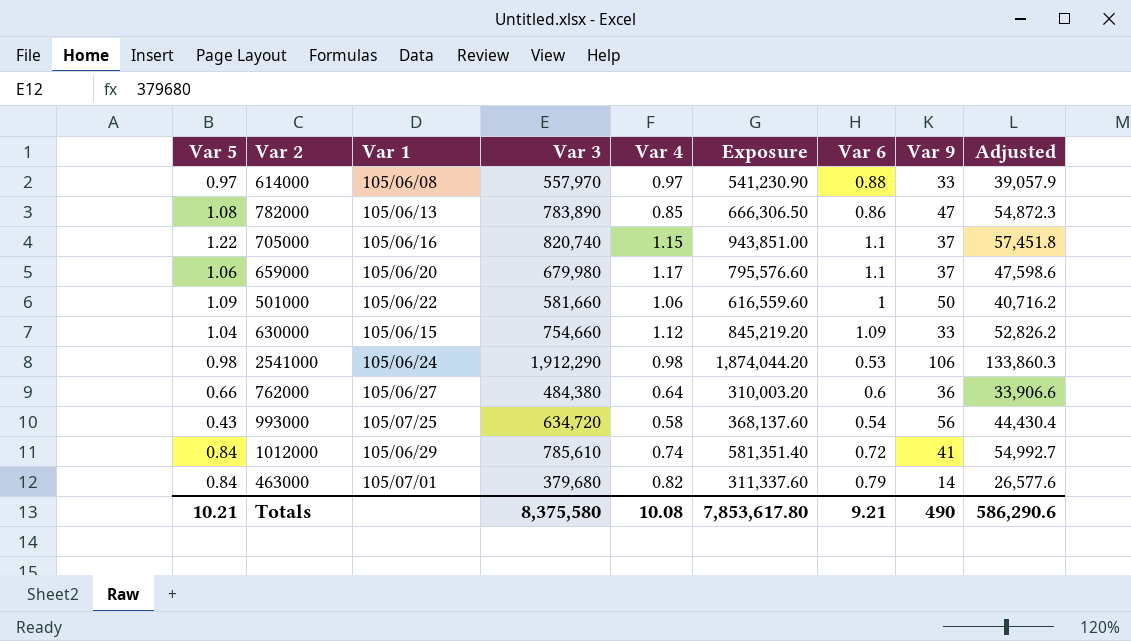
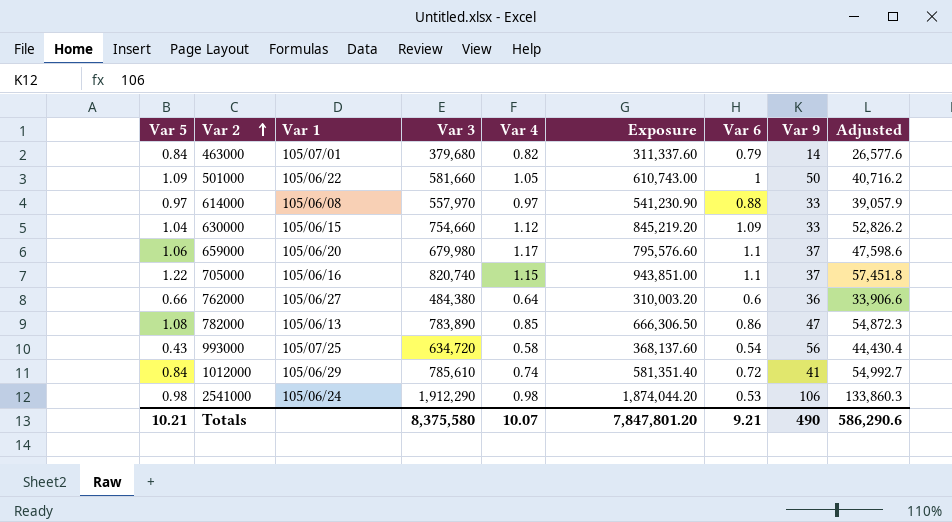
row order: none -> Var 2 ascending
501000 | Var 4: 1.06 -> 1.05
501000 | Exposure: 616,559.60 -> 610,743.00
Totals | Var 4: 10.08 -> 10.07
Totals | Exposure: 7,853,617.80 -> 7,847,801.20

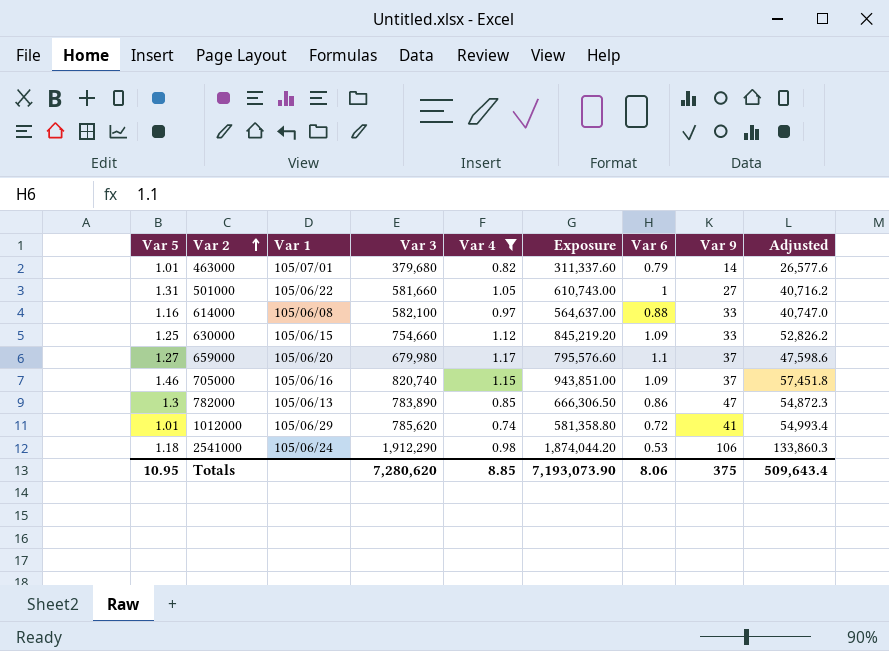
filter: none -> Var 4 >= 0.74
463000 | Var 5: 0.84 -> 1.01
501000 | Var 5: 1.09 -> 1.31
501000 | Var 9: 50 -> 27
614000 | Var 5: 0.97 -> 1.16
614000 | Var 3: 557,970 -> 582,100
614000 | Exposure: 541,230.90 -> 564,637.00
614000 | Adjusted: 39,057.9 -> 40,747.0
630000 | Var 5: 1.04 -> 1.25
659000 | Var 5: 1.06 -> 1.27
705000 | Var 5: 1.22 -> 1.46
705000 | Var 6: 1.1 -> 1.09
782000 | Var 5: 1.08 -> 1.3
1012000 | Var 5: 0.84 -> 1.01
1012000 | Var 3: 785,610 -> 785,620
1012000 | Exposure: 581,351.40 -> 581,358.80
1012000 | Adjusted: 54,992.7 -> 54,993.4
2541000 | Var 5: 0.98 -> 1.18
Totals | Var 5: 10.21 -> 10.95
Totals | Var 3: 8,375,580 -> 7,280,620
Totals | Var 4: 10.07 -> 8.85
Totals | Exposure: 7,847,801.20 -> 7,193,073.90
Totals | Var 6: 9.21 -> 8.06
Totals | Var 9: 490 -> 375
Totals | Adjusted: 586,290.6 -> 509,643.4

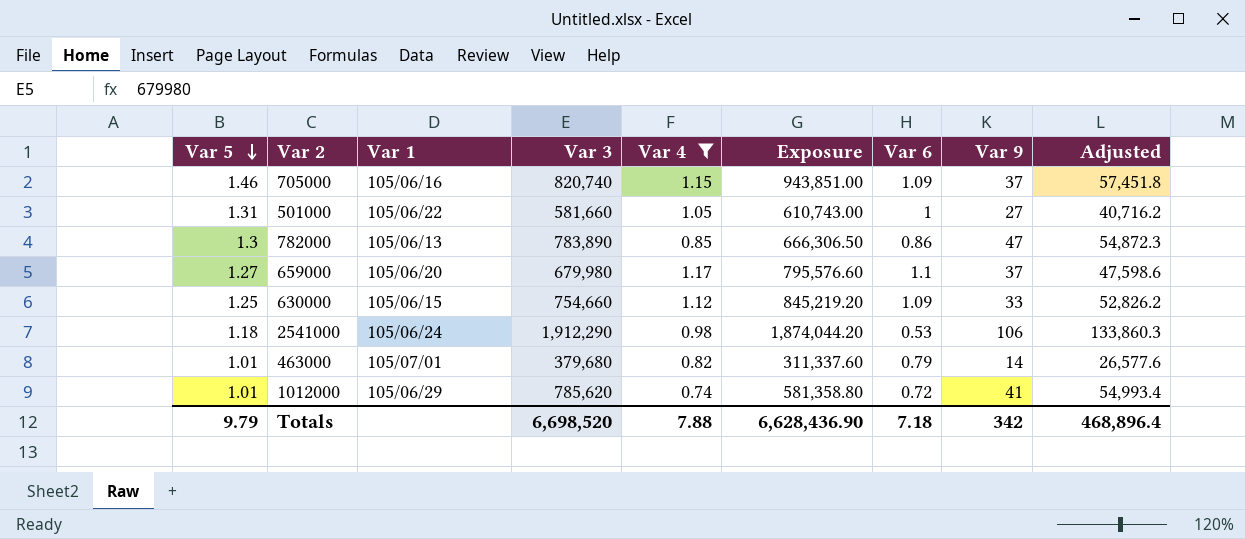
row order: Var 2 ascending -> Var 5 descending
row 614000: 1.16 | 105/06/08 | 582,100 | 0.97 | 564,637.00 | 0.88 | 33 | 40,747.0 -> none
Totals | Var 5: 10.95 -> 9.79
Totals | Var 3: 7,280,620 -> 6,698,520
Totals | Var 4: 8.85 -> 7.88
Totals | Exposure: 7,193,073.90 -> 6,628,436.90
Totals | Var 6: 8.06 -> 7.18
Totals | Var 9: 375 -> 342
Totals | Adjusted: 509,643.4 -> 468,896.4

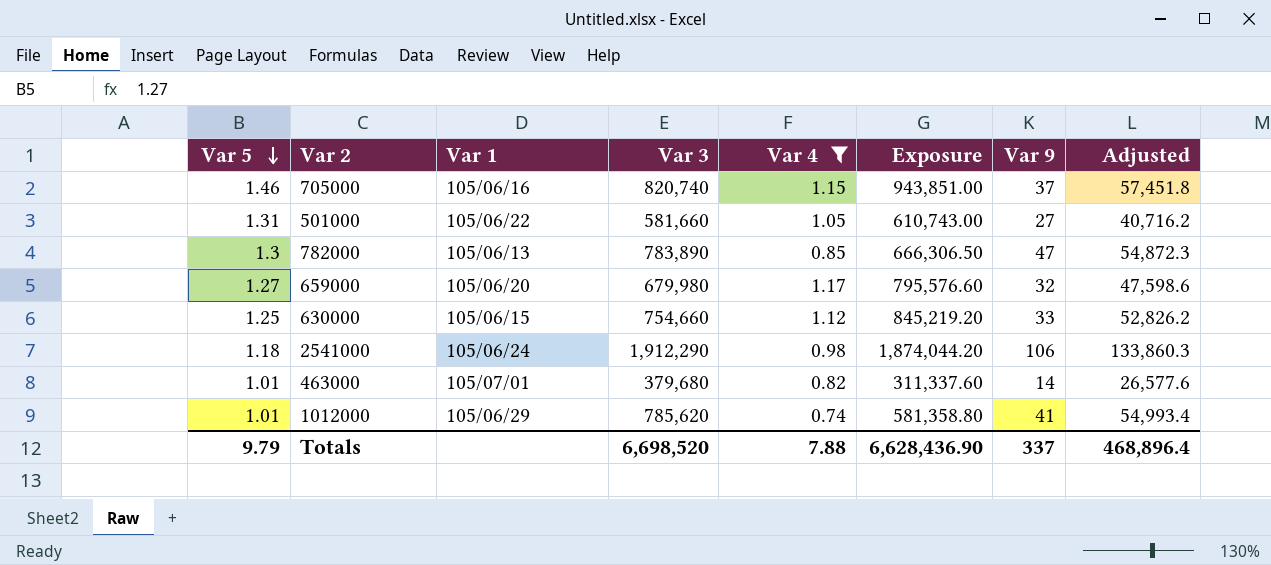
column Var 6 | position: 7 -> none
659000 | Var 9: 37 -> 32
Totals | Var 9: 342 -> 337

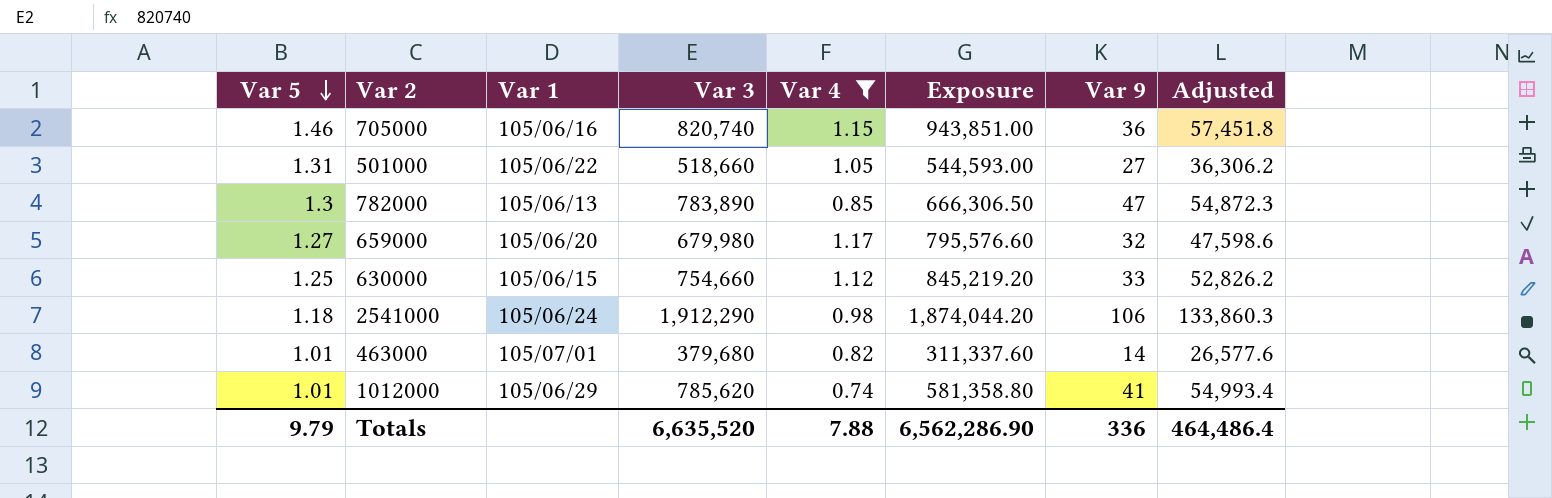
705000 | Var 9: 37 -> 36
501000 | Var 3: 581,660 -> 518,660
501000 | Exposure: 610,743.00 -> 544,593.00
501000 | Adjusted: 40,716.2 -> 36,306.2
Totals | Var 3: 6,698,520 -> 6,635,520
Totals | Exposure: 6,628,436.90 -> 6,562,286.90
Totals | Var 9: 337 -> 336
Totals | Adjusted: 468,896.4 -> 464,486.4

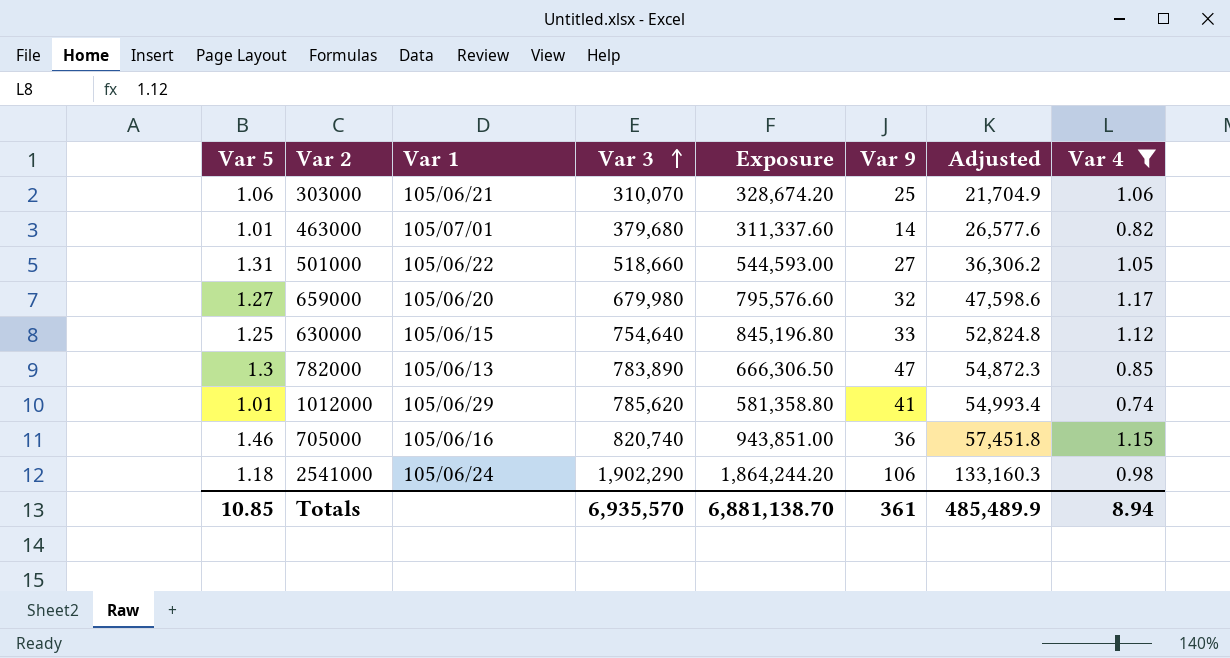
row order: Var 5 descending -> Var 3 ascending
column Var 4 | position: 5 -> 8
row 303000: none -> 1.06 | 105/06/21 | 310,070 | 328,674.20 | 25 | 21,704.9 | 1.06
630000 | Var 3: 754,660 -> 754,640
630000 | Exposure: 845,219.20 -> 845,196.80
630000 | Adjusted: 52,826.2 -> 52,824.8
2541000 | Var 3: 1,912,290 -> 1,902,290
2541000 | Exposure: 1,874,044.20 -> 1,864,244.20
2541000 | Adjusted: 133,860.3 -> 133,160.3
Totals | Var 5: 9.79 -> 10.85
Totals | Var 3: 6,635,520 -> 6,935,570
Totals | Exposure: 6,562,286.90 -> 6,881,138.70
Totals | Var 9: 336 -> 361
Totals | Adjusted: 464,486.4 -> 485,489.9
Totals | Var 4: 7.88 -> 8.94

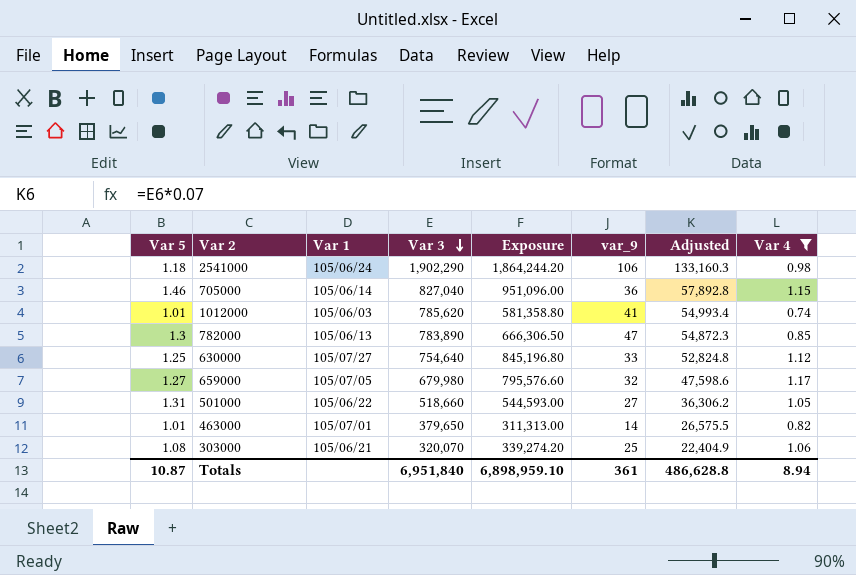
row order: Var 3 ascending -> Var 3 descending
column name: Var 9 -> var_9
705000 | Var 1: 105/06/16 -> 105/06/14
705000 | Var 3: 820,740 -> 827,040
705000 | Exposure: 943,851.00 -> 951,096.00
705000 | Adjusted: 57,451.8 -> 57,892.8
1012000 | Var 1: 105/06/29 -> 105/06/03
630000 | Var 1: 105/06/15 -> 105/07/27
659000 | Var 1: 105/06/20 -> 105/07/05
463000 | Var 3: 379,680 -> 379,650
463000 | Exposure: 311,337.60 -> 311,313.00
463000 | Adjusted: 26,577.6 -> 26,575.5
303000 | Var 5: 1.06 -> 1.08
303000 | Var 3: 310,070 -> 320,070
303000 | Exposure: 328,674.20 -> 339,274.20
303000 | Adjusted: 21,704.9 -> 22,404.9
Totals | Var 5: 10.85 -> 10.87
Totals | Var 3: 6,935,570 -> 6,951,840
Totals | Exposure: 6,881,138.70 -> 6,898,959.10
Totals | Adjusted: 485,489.9 -> 486,628.8

